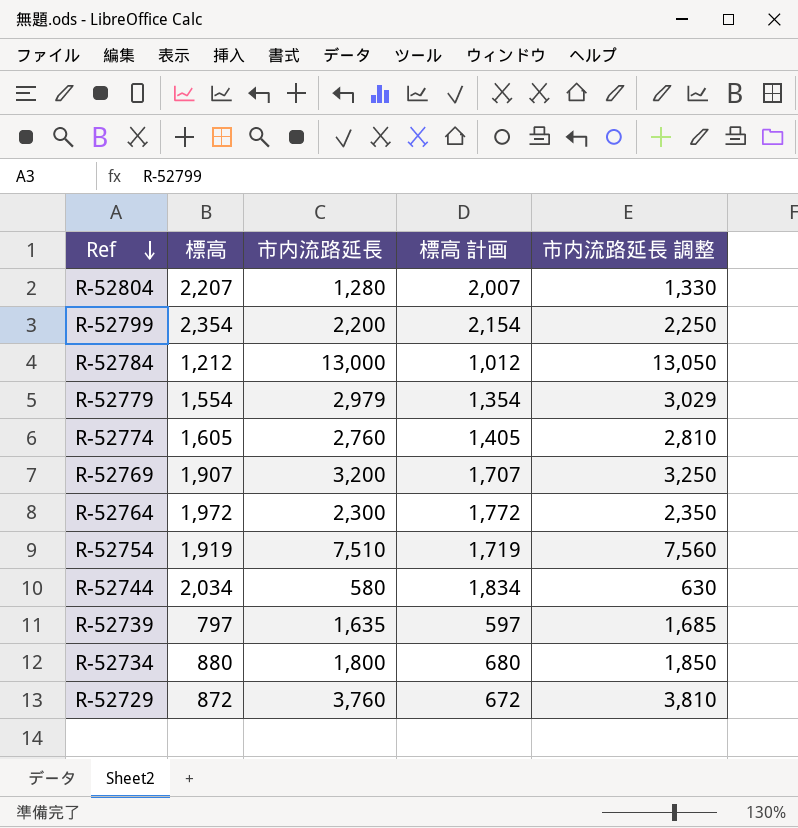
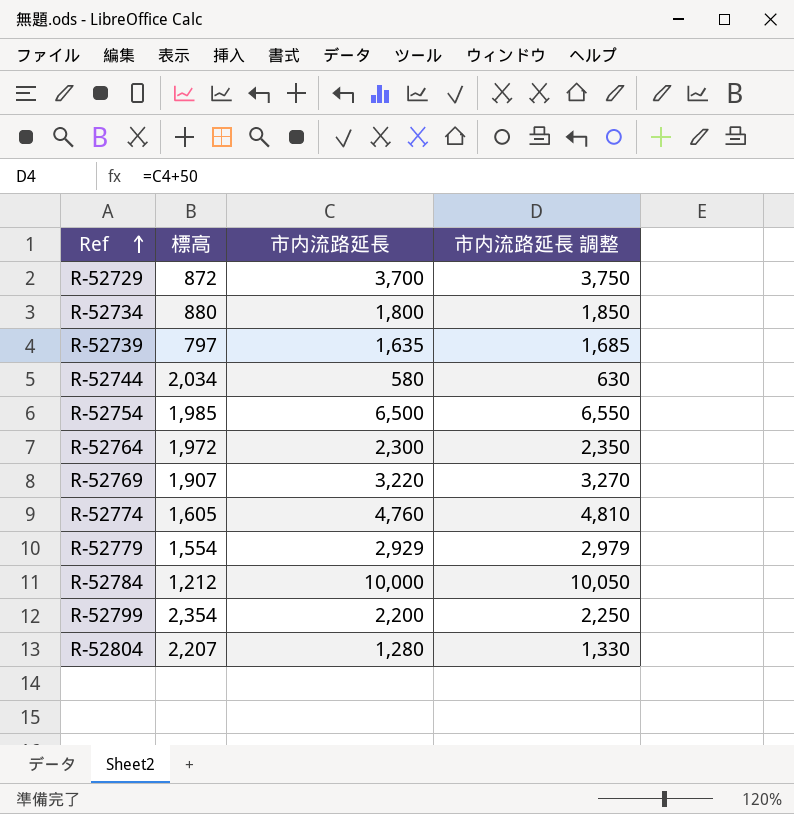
row order: Ref descending -> Ref ascending
column 標高 計画 | formula: [標高] - 200 -> none
R-52729 | 市内流路延長: 3,760 -> 3,700
R-52729 | 市内流路延長 調整: 3,810 -> 3,750
R-52754 | 標高: 1,919 -> 1,985
R-52754 | 市内流路延長: 7,510 -> 6,500
R-52754 | 市内流路延長 調整: 7,560 -> 6,550
R-52769 | 市内流路延長: 3,200 -> 3,220
R-52769 | 市内流路延長 調整: 3,250 -> 3,270
R-52774 | 市内流路延長: 2,760 -> 4,760
R-52774 | 市内流路延長 調整: 2,810 -> 4,810
R-52779 | 市内流路延長: 2,979 -> 2,929
R-52779 | 市内流路延長 調整: 3,029 -> 2,979
R-52784 | 市内流路延長: 13,000 -> 10,000
R-52784 | 市内流路延長 調整: 13,050 -> 10,050

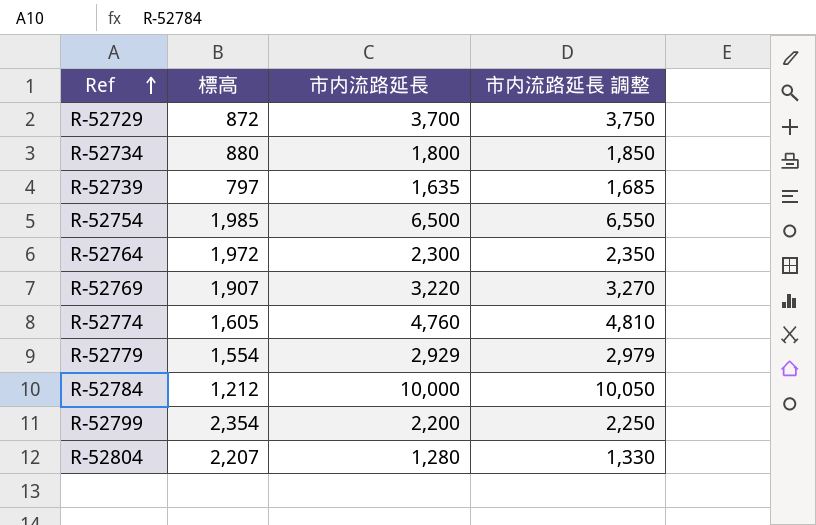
row R-52744: 2,034 | 580 | 630 -> none

